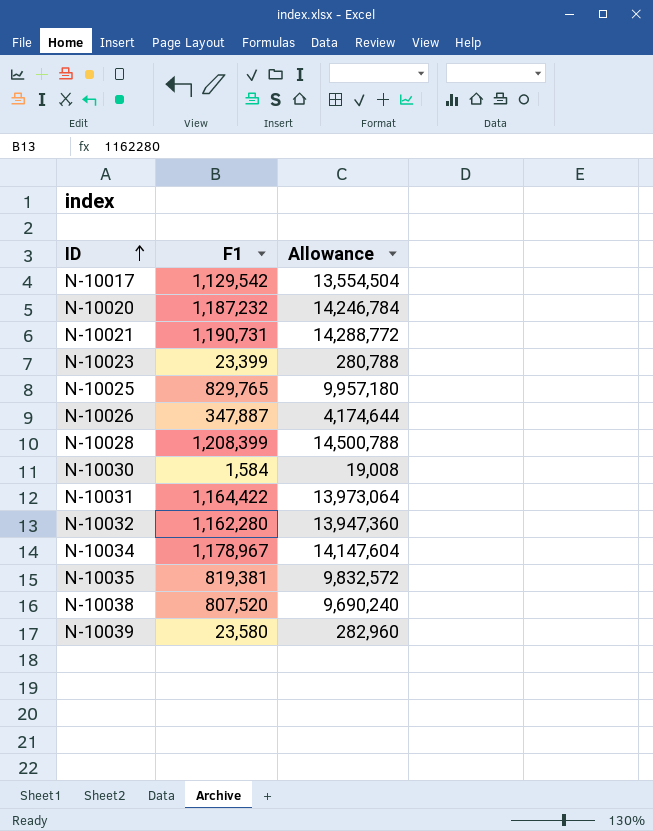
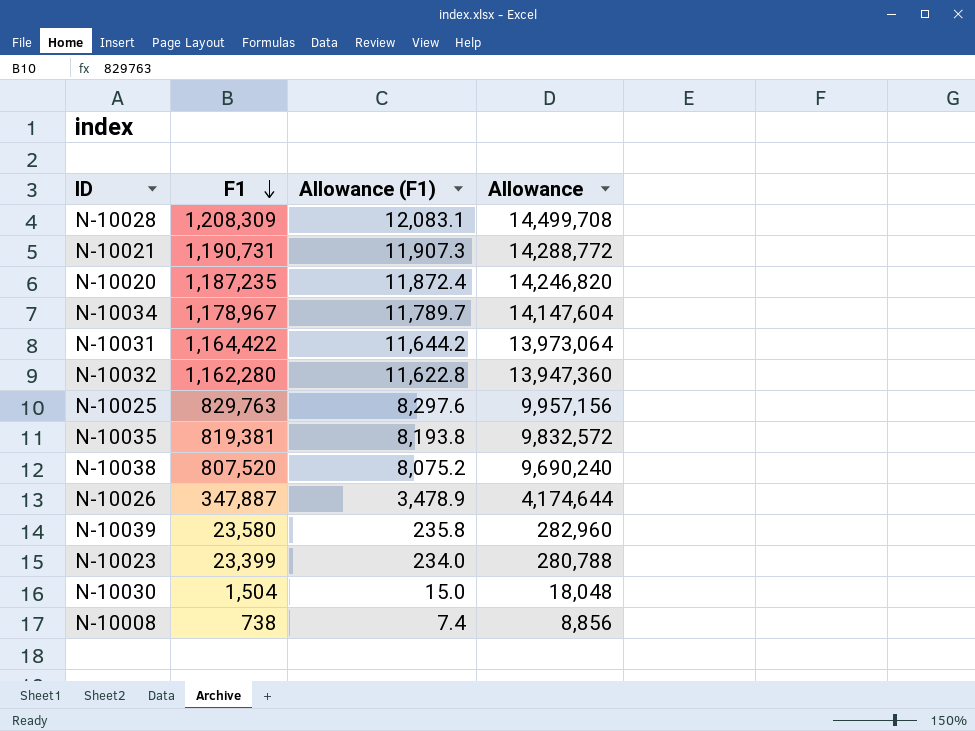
row order: ID ascending -> F1 descending
column Allowance (F1) | formula: none -> [F1] * 0.01
row N-10017: 1,129,542 | 13,554,504 -> none
N-10028 | F1: 1,208,399 -> 1,208,309
N-10028 | Allowance: 14,500,788 -> 14,499,708
N-10020 | F1: 1,187,232 -> 1,187,235
N-10020 | Allowance: 14,246,784 -> 14,246,820
N-10025 | F1: 829,765 -> 829,763
N-10025 | Allowance: 9,957,180 -> 9,957,156
N-10030 | F1: 1,584 -> 1,504
N-10030 | Allowance: 19,008 -> 18,048
row N-10008: none -> 738 | 7.4 | 8,856

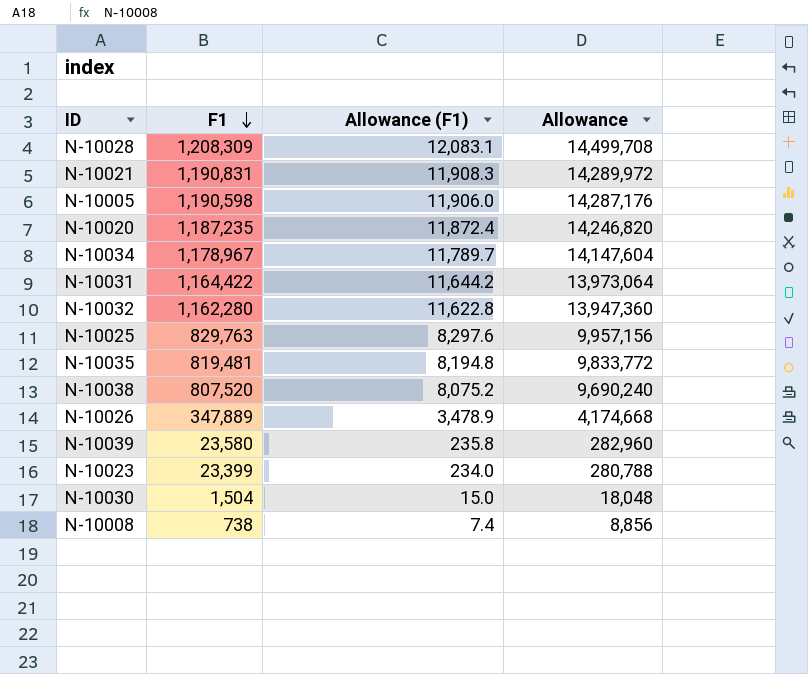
N-10021 | F1: 1,190,731 -> 1,190,831
N-10021 | Allowance (F1): 11,907.3 -> 11,908.3
N-10021 | Allowance: 14,288,772 -> 14,289,972
row N-10005: none -> 1,190,598 | 11,906.0 | 14,287,176
N-10035 | F1: 819,381 -> 819,481
N-10035 | Allowance (F1): 8,193.8 -> 8,194.8
N-10035 | Allowance: 9,832,572 -> 9,833,772
N-10026 | F1: 347,887 -> 347,889
N-10026 | Allowance: 4,174,644 -> 4,174,668

